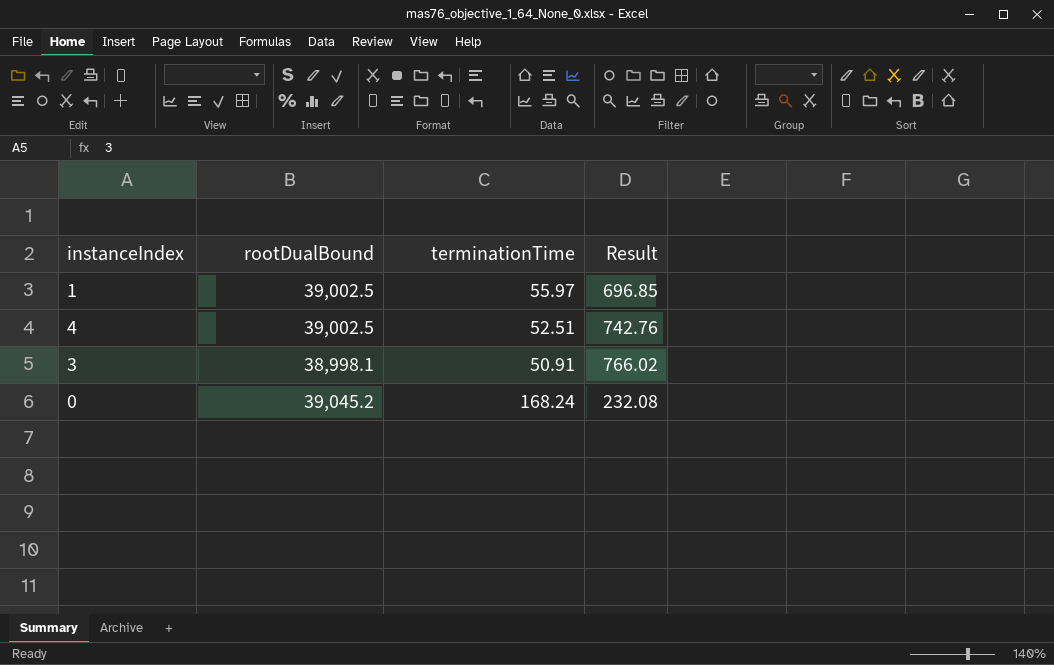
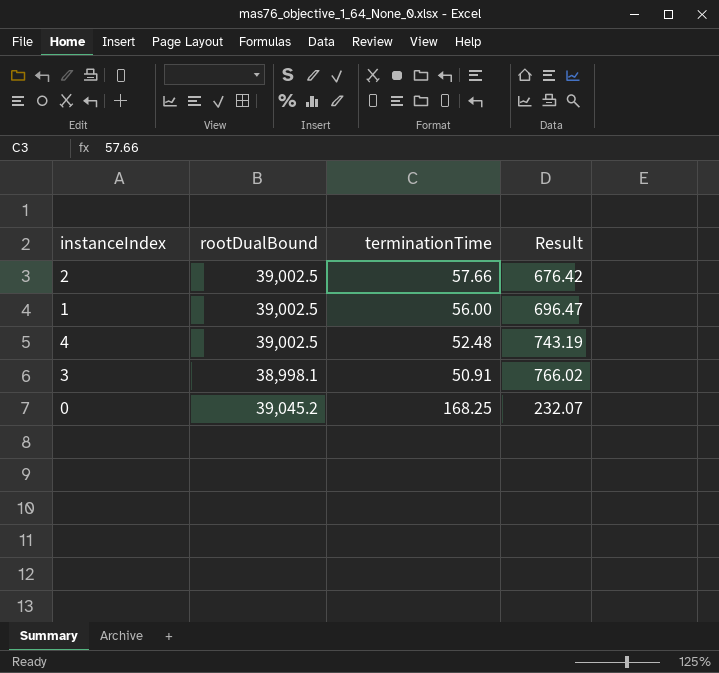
row 2: none -> 39,002.5 | 57.66 | 676.42
1 | terminationTime: 55.97 -> 56.00
1 | Result: 696.85 -> 696.47
4 | terminationTime: 52.51 -> 52.48
4 | Result: 742.76 -> 743.19
0 | terminationTime: 168.24 -> 168.25
0 | Result: 232.08 -> 232.07

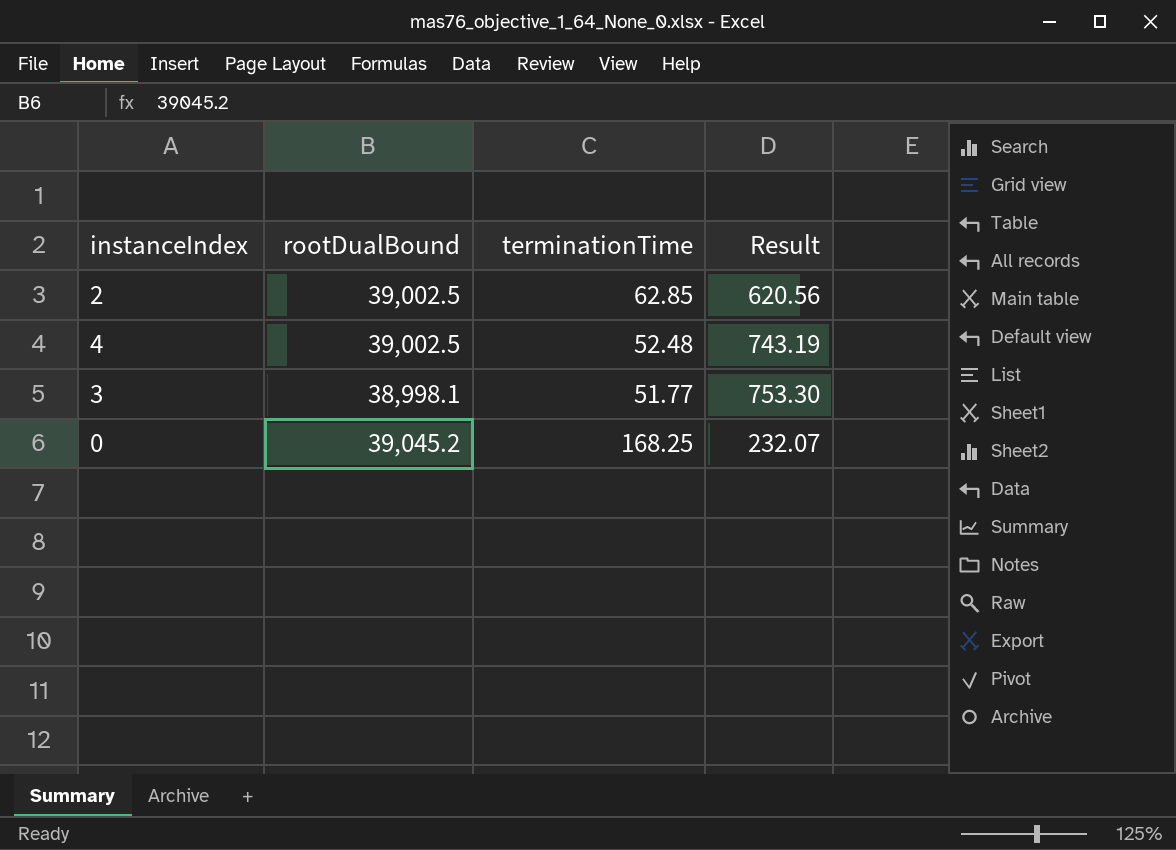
row 1: 39,002.5 | 56.00 | 696.47 -> none
2 | terminationTime: 57.66 -> 62.85
2 | Result: 676.42 -> 620.56
3 | terminationTime: 50.91 -> 51.77
3 | Result: 766.02 -> 753.30

